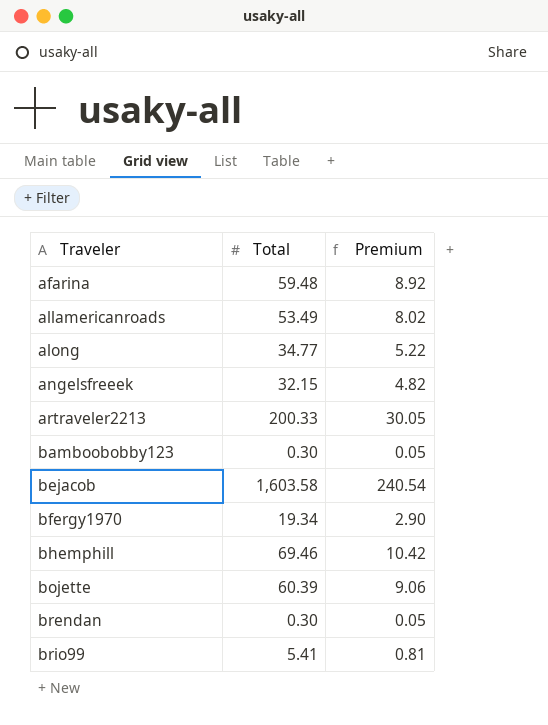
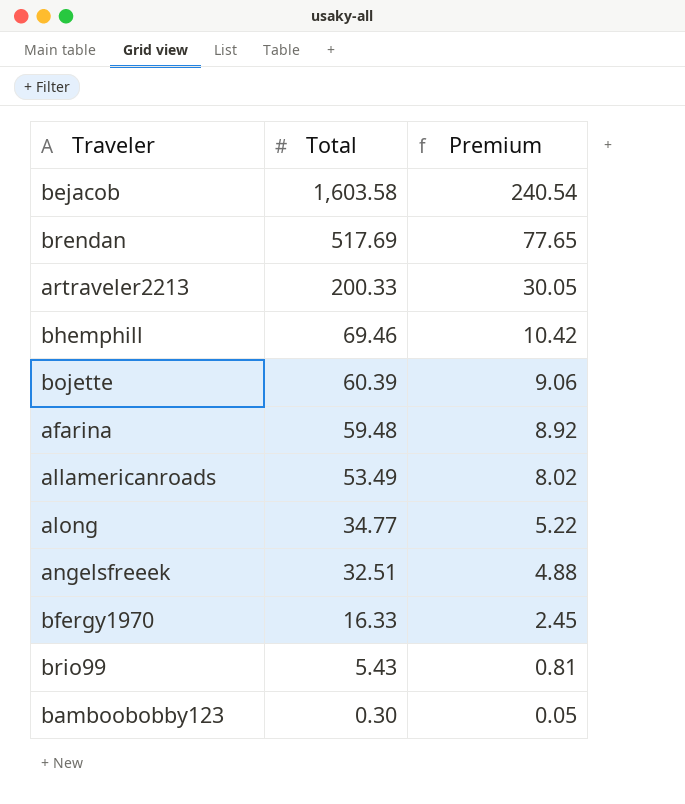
row order: Traveler ascending -> Total descending
brendan | Total: 0.30 -> 517.69
brendan | Premium: 0.05 -> 77.65
angelsfreeek | Total: 32.15 -> 32.51
angelsfreeek | Premium: 4.82 -> 4.88
bfergy1970 | Total: 19.34 -> 16.33
bfergy1970 | Premium: 2.90 -> 2.45
brio99 | Total: 5.41 -> 5.43

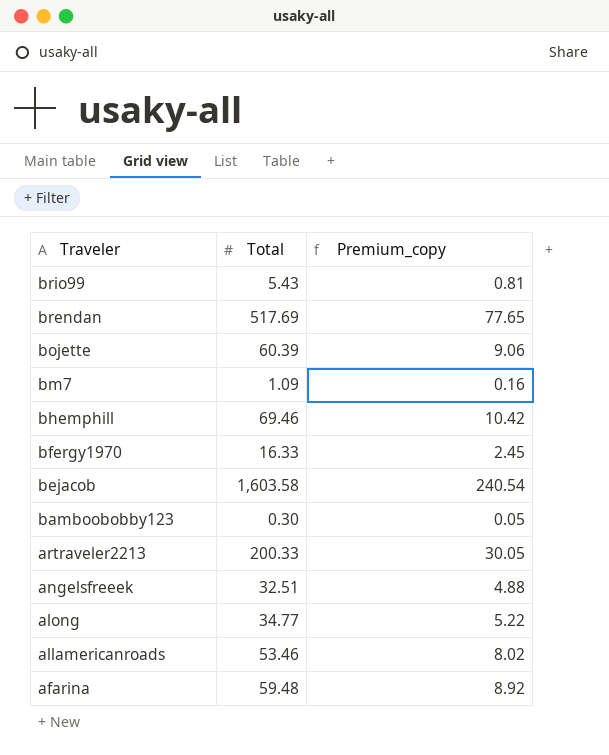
row order: Total descending -> Traveler descending
column name: Premium -> Premium_copy
row bm7: none -> 1.09 | 0.16
allamericanroads | Total: 53.49 -> 53.46

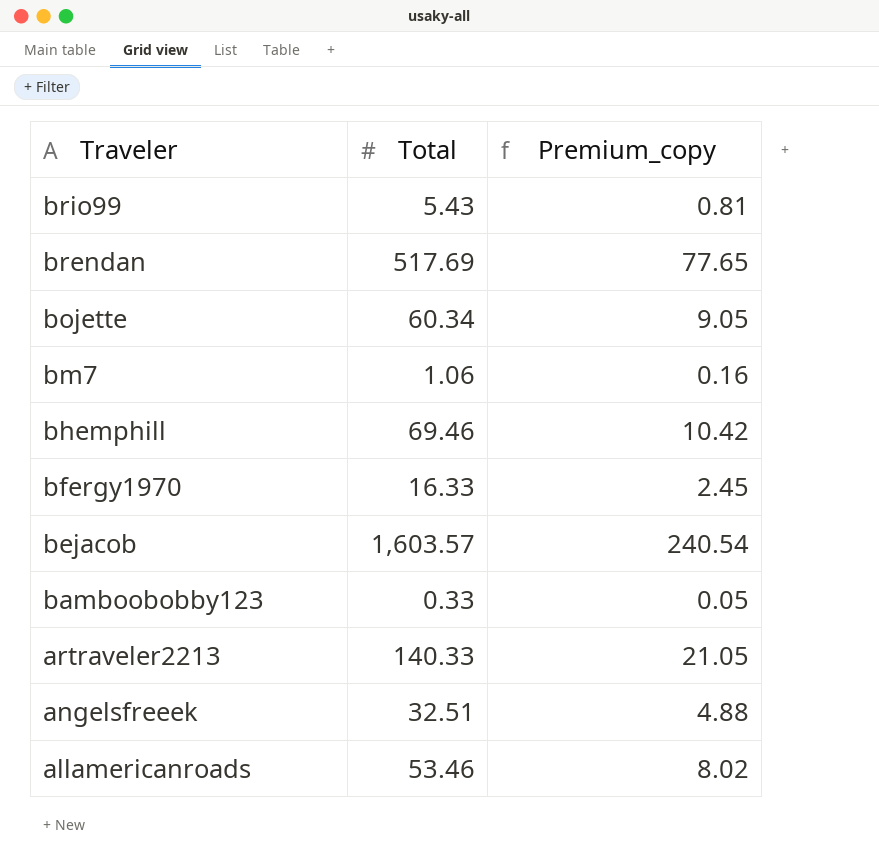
row along: 34.77 | 5.22 -> none
row afarina: 59.48 | 8.92 -> none
bojette | Total: 60.39 -> 60.34
bojette | Premium_copy: 9.06 -> 9.05
bm7 | Total: 1.09 -> 1.06
bejacob | Total: 1,603.58 -> 1,603.57
bamboobobby123 | Total: 0.30 -> 0.33
artraveler2213 | Total: 200.33 -> 140.33
artraveler2213 | Premium_copy: 30.05 -> 21.05

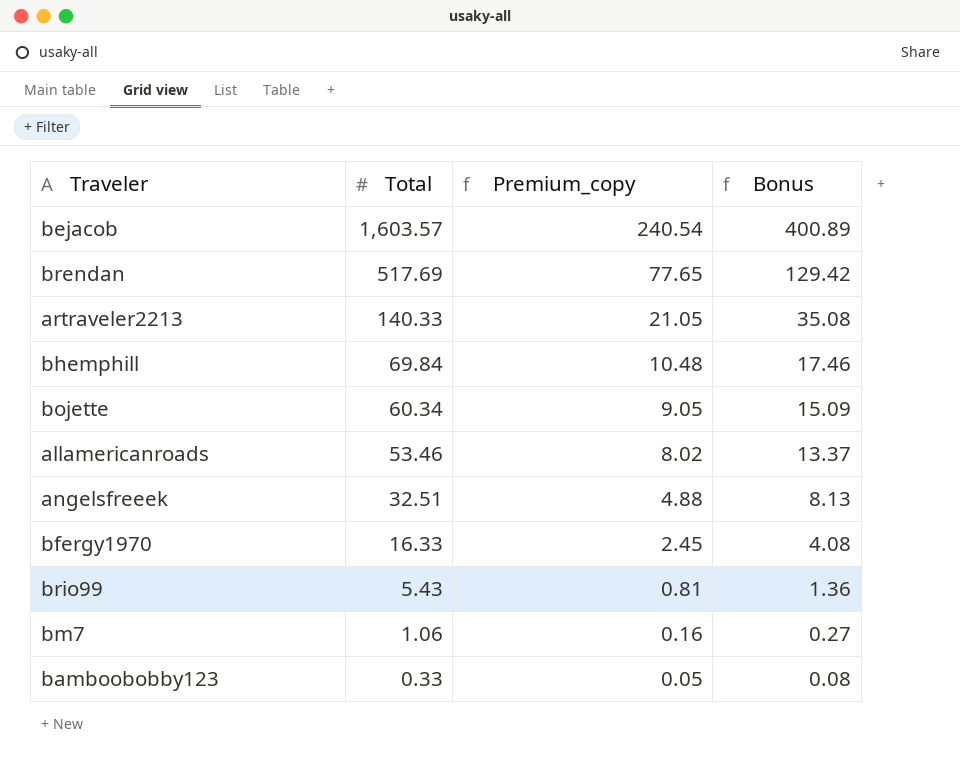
row order: Traveler descending -> Total descending
column Bonus | formula: none -> [Total] * 0.25
bhemphill | Total: 69.46 -> 69.84
bhemphill | Premium_copy: 10.42 -> 10.48

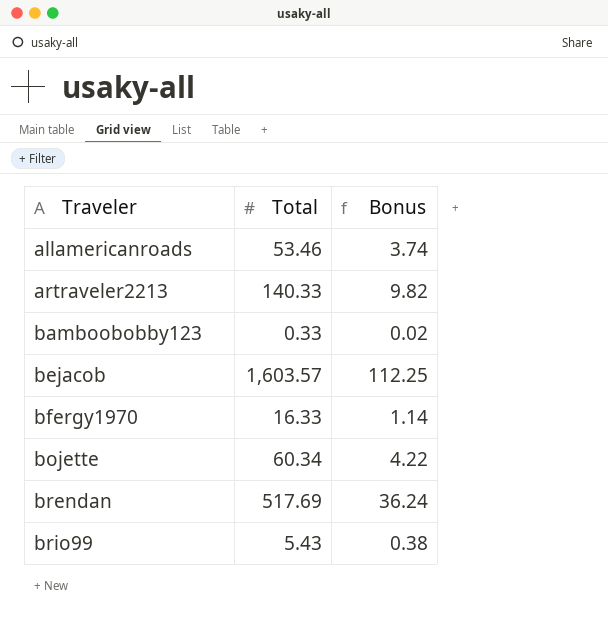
row order: Total descending -> Traveler ascending
column Premium_copy | formula: [Total] * 0.15 -> none
column Bonus | formula: [Total] * 0.25 -> [Total] * 0.07
row bhemphill: 69.84 | 10.48 | 17.46 -> none
row angelsfreeek: 32.51 | 4.88 | 8.13 -> none
row bm7: 1.06 | 0.16 | 0.27 -> none

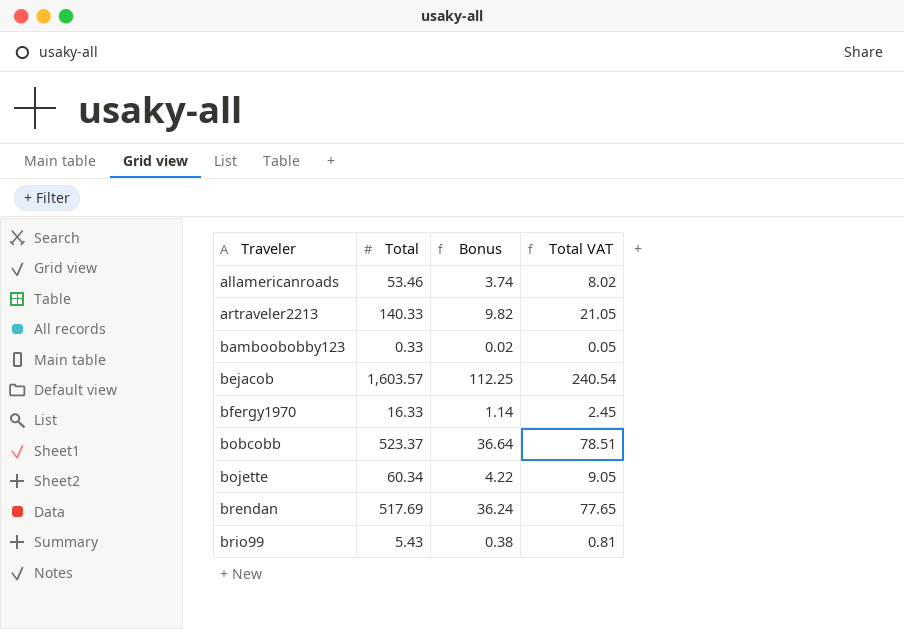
column Total VAT | formula: none -> [Total] * 0.15
row bobcobb: none -> 523.37 | 36.64 | 78.51

